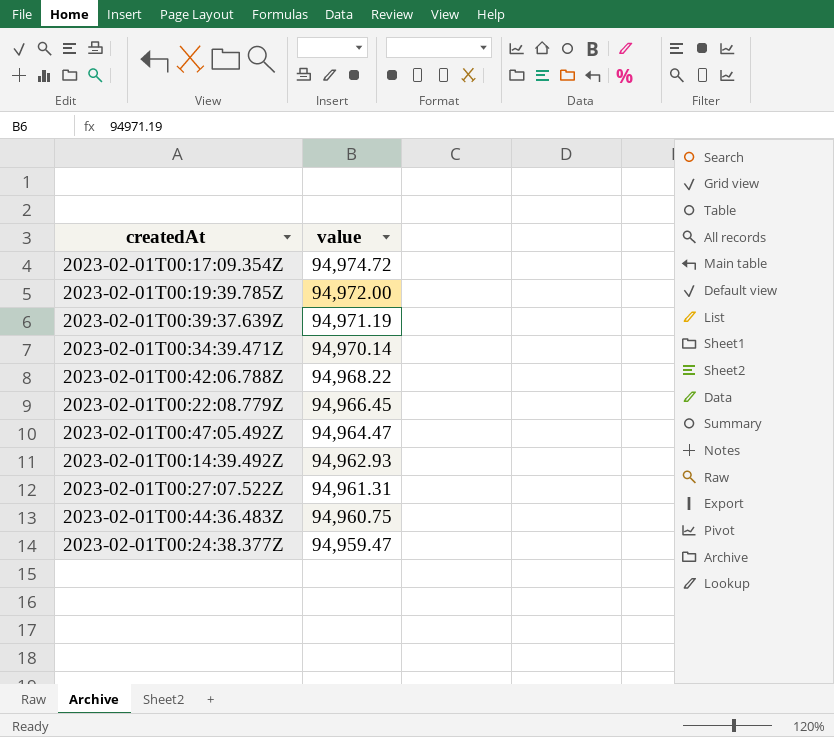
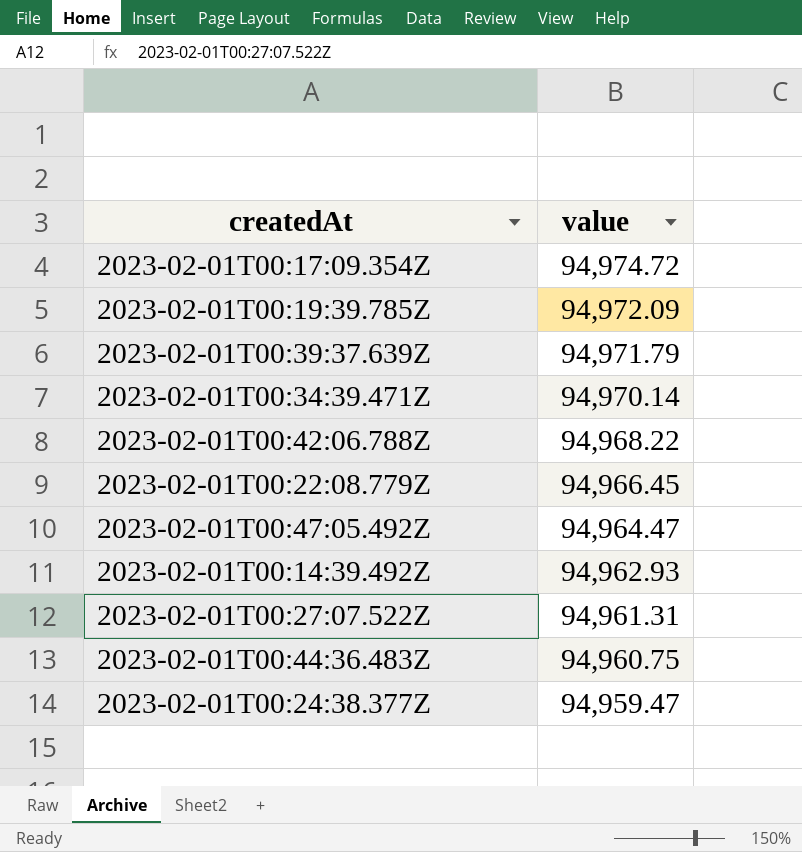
2023-02-01T00:19:39.785Z | value: 94,972.00 -> 94,972.09
2023-02-01T00:39:37.639Z | value: 94,971.19 -> 94,971.79

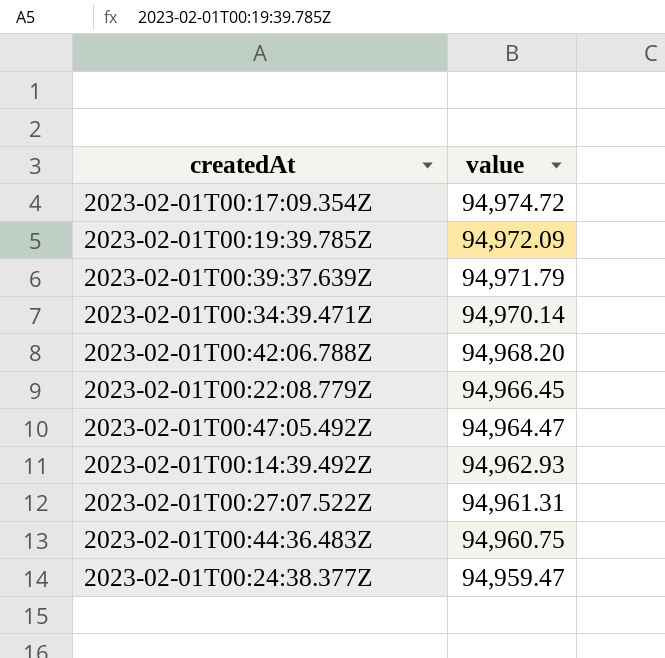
2023-02-01T00:42:06.788Z | value: 94,968.22 -> 94,968.20

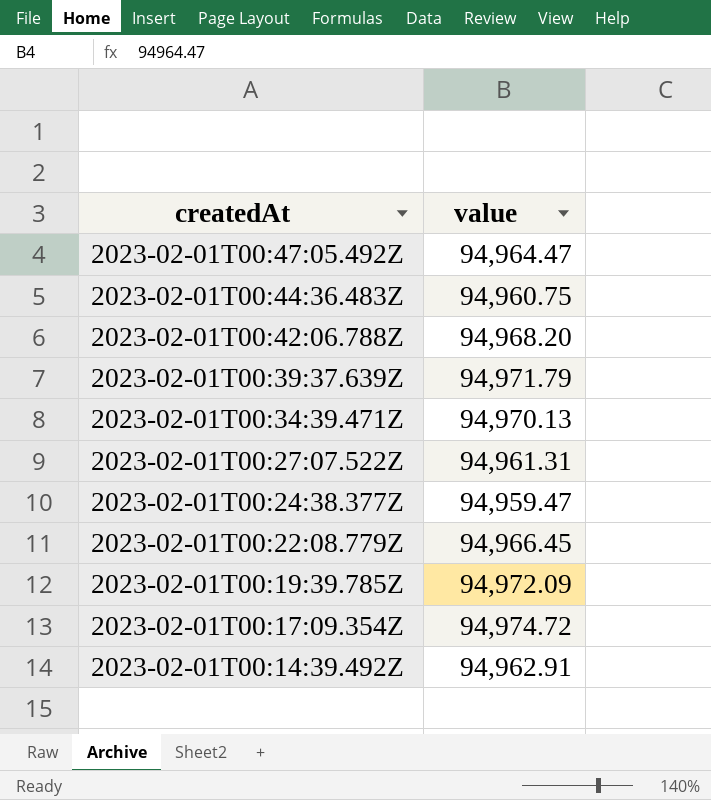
row order: value descending -> createdAt descending
2023-02-01T00:34:39.471Z | value: 94,970.14 -> 94,970.13
2023-02-01T00:14:39.492Z | value: 94,962.93 -> 94,962.91

